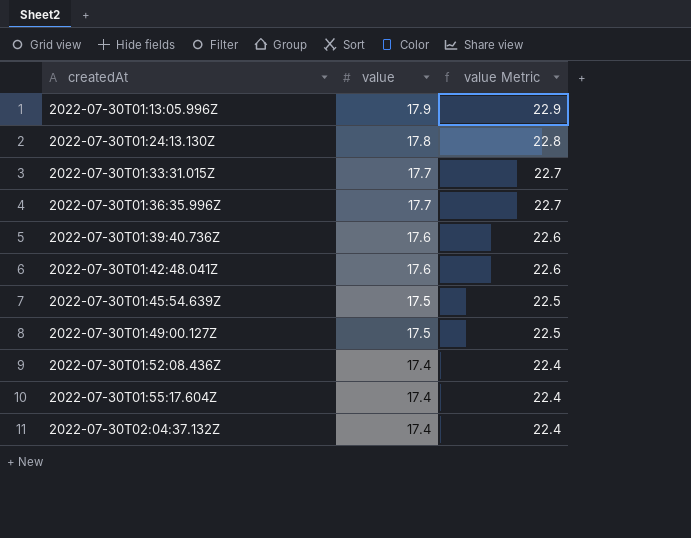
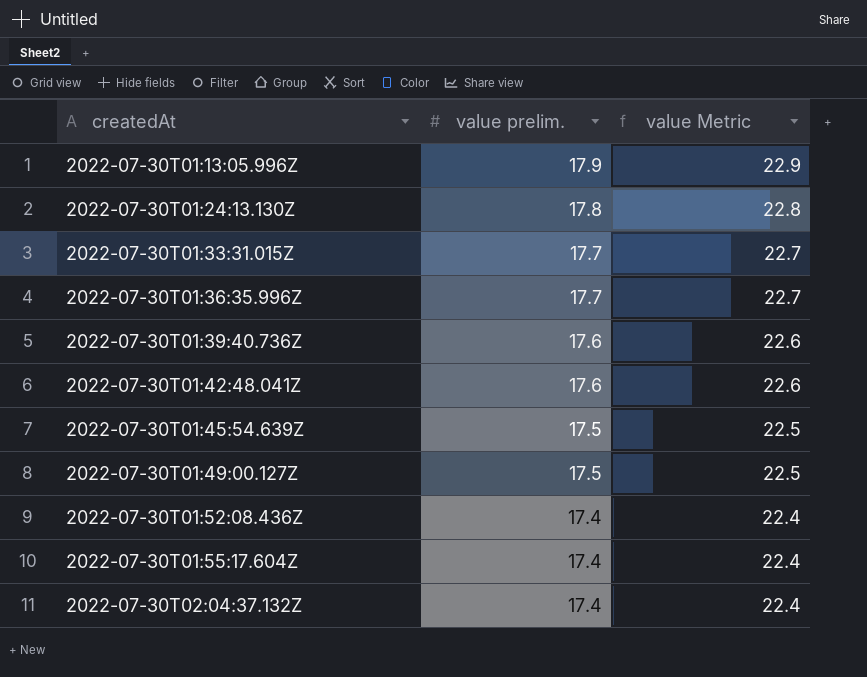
column name: value -> value prelim.

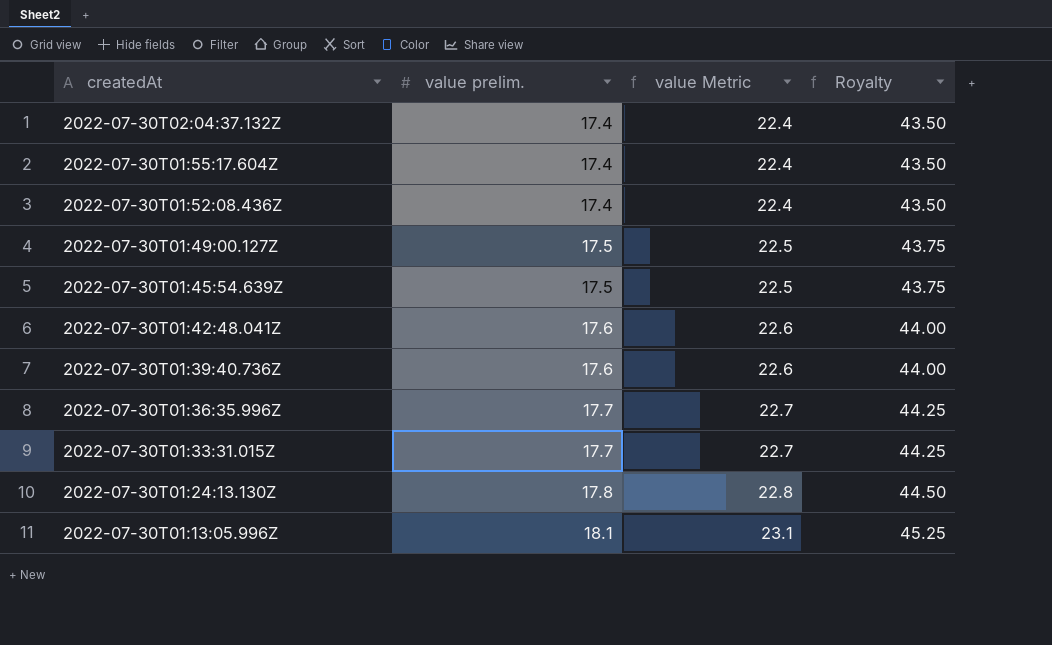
row order: createdAt ascending -> createdAt descending
column Royalty | formula: none -> [value prelim.] * 2.5
2022-07-30T01:13:05.996Z | value prelim.: 17.9 -> 18.1
2022-07-30T01:13:05.996Z | value Metric: 22.9 -> 23.1

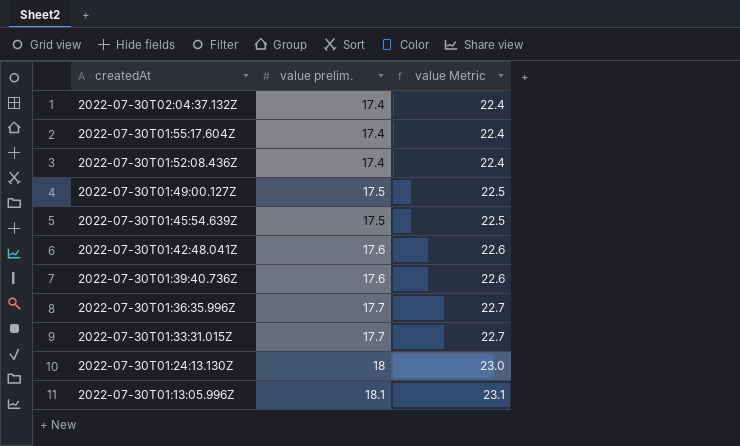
column Royalty | formula: [value prelim.] * 2.5 -> none
2022-07-30T01:24:13.130Z | value prelim.: 17.8 -> 18
2022-07-30T01:24:13.130Z | value Metric: 22.8 -> 23.0

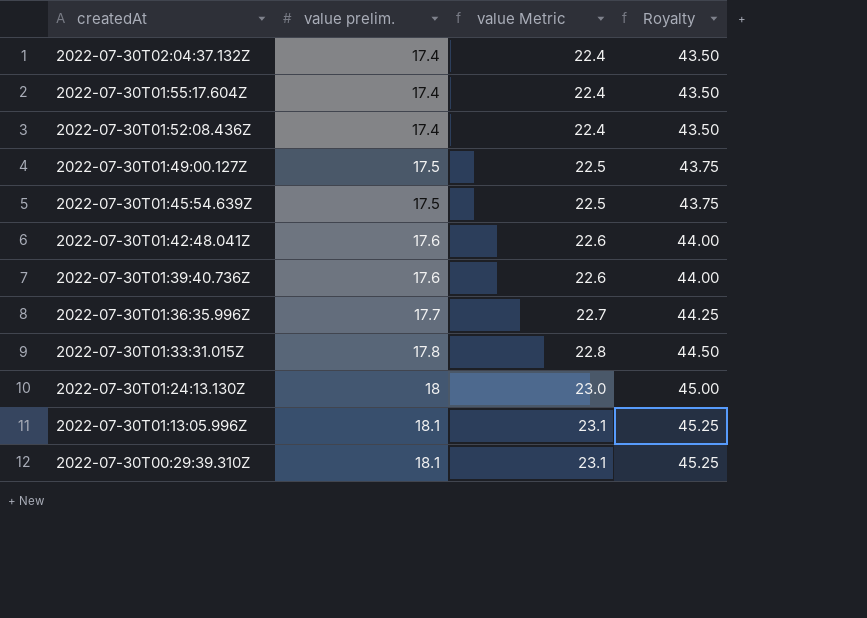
column Royalty | formula: none -> [value prelim.] * 2.5
2022-07-30T01:33:31.015Z | value prelim.: 17.7 -> 17.8
2022-07-30T01:33:31.015Z | value Metric: 22.7 -> 22.8
row 2022-07-30T00:29:39.310Z: none -> 18.1 | 23.1 | 45.25

